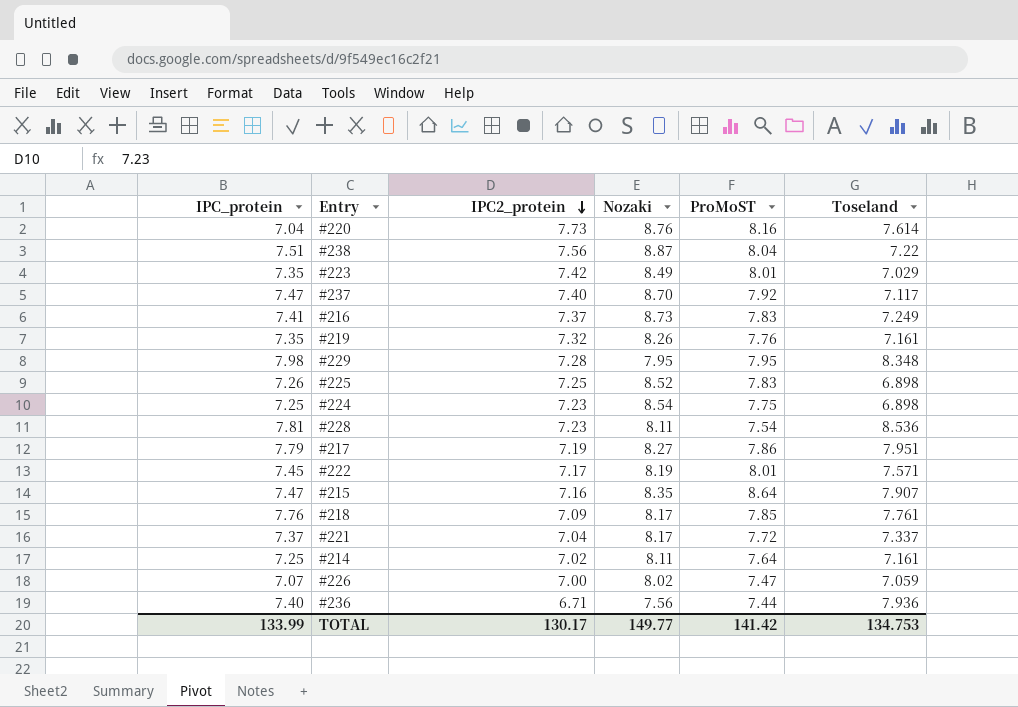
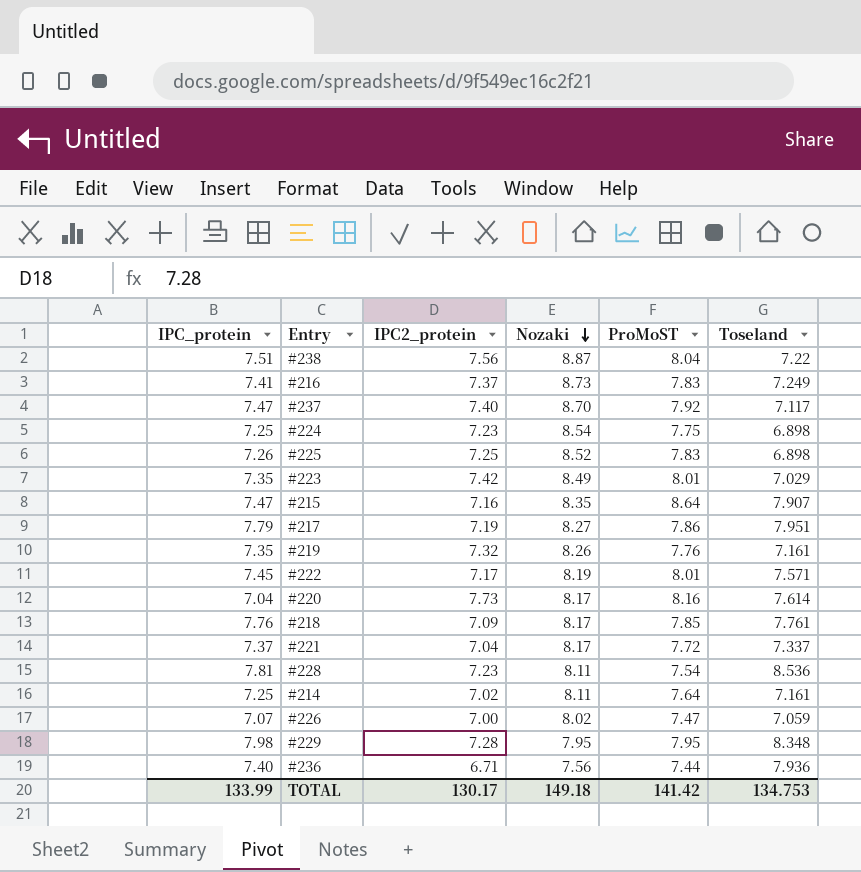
row order: IPC2_protein descending -> Nozaki descending
#220 | Nozaki: 8.76 -> 8.17
TOTAL | Nozaki: 149.77 -> 149.18

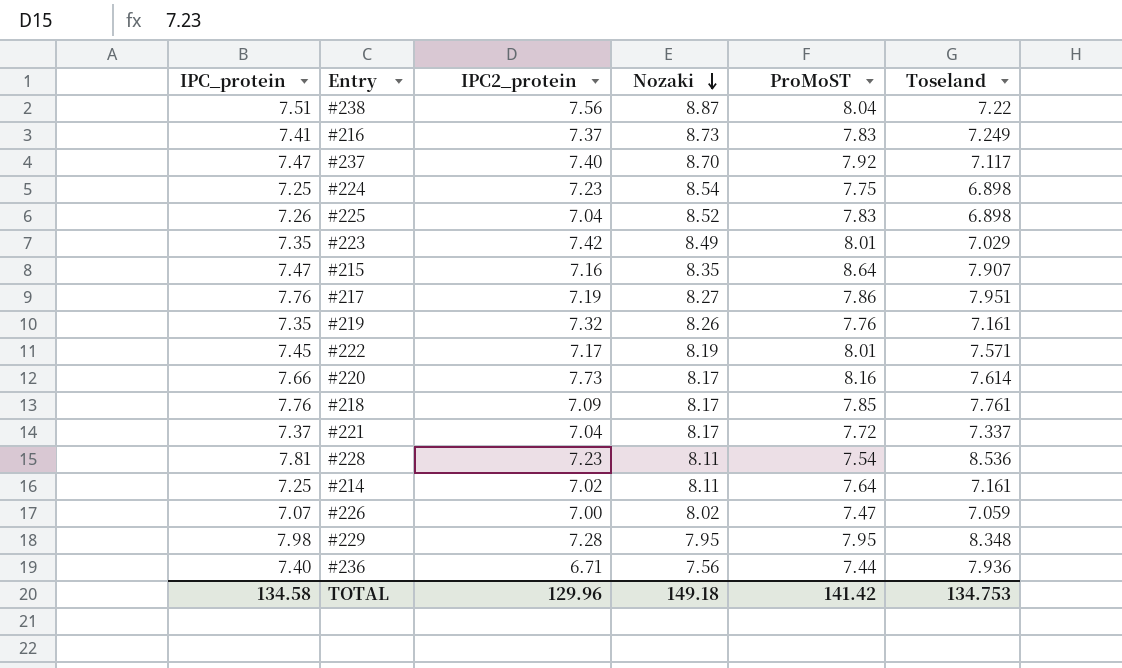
#225 | IPC2_protein: 7.25 -> 7.04
#217 | IPC_protein: 7.79 -> 7.76
#220 | IPC_protein: 7.04 -> 7.66
TOTAL | IPC_protein: 133.99 -> 134.58
TOTAL | IPC2_protein: 130.17 -> 129.96

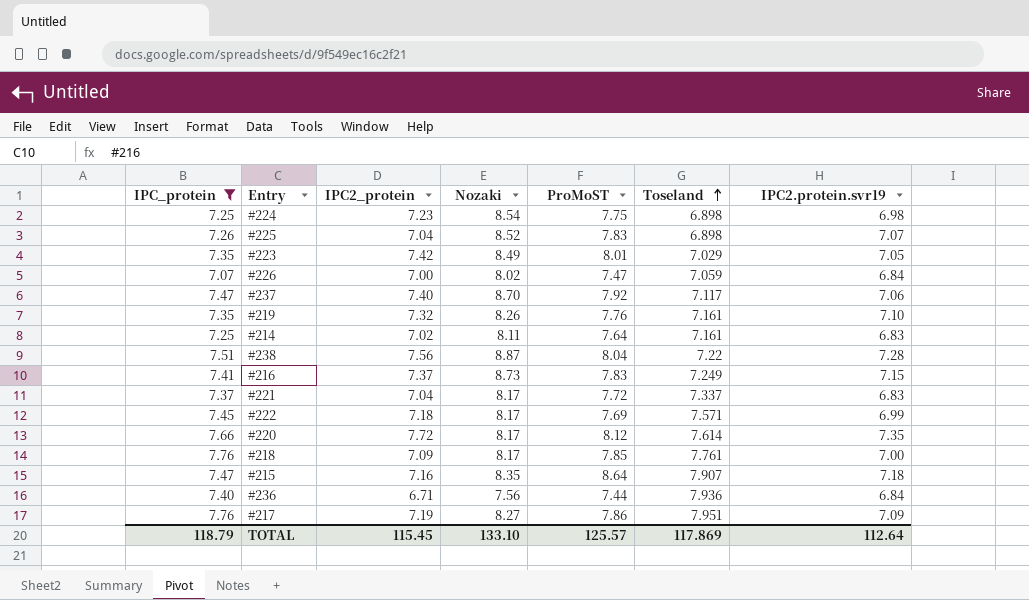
filter: none -> IPC_protein <= 7.76
row order: Nozaki descending -> Toseland ascending
column IPC2.protein.svr19 | position: none -> 7
#222 | IPC2_protein: 7.17 -> 7.18
#222 | Nozaki: 8.19 -> 8.17
#222 | ProMoST: 8.01 -> 7.69
#220 | IPC2_protein: 7.73 -> 7.72
#220 | ProMoST: 8.16 -> 8.12
TOTAL | IPC_protein: 134.58 -> 118.79
TOTAL | IPC2_protein: 129.96 -> 115.45
TOTAL | Nozaki: 149.18 -> 133.10
TOTAL | ProMoST: 141.42 -> 125.57
TOTAL | Toseland: 134.753 -> 117.869

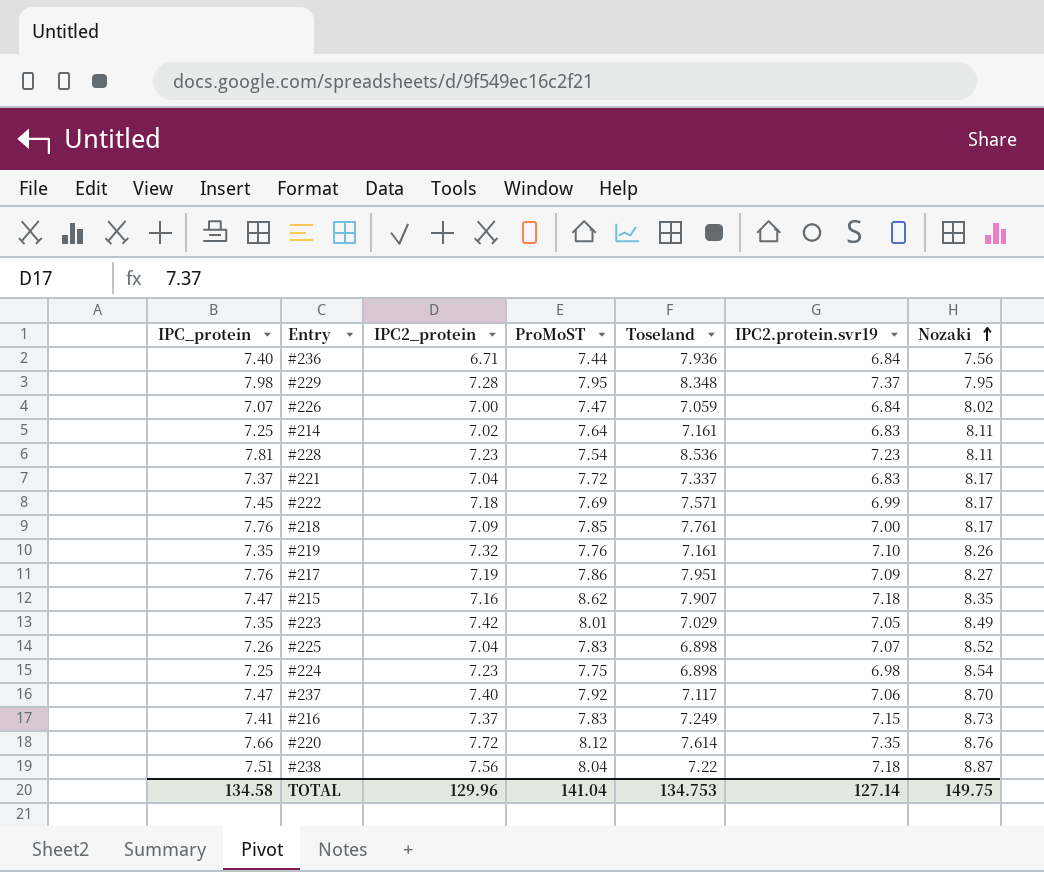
filter: IPC_protein <= 7.76 -> none
row order: Toseland ascending -> Nozaki ascending
column Nozaki | position: 4 -> 7
#215 | ProMoST: 8.64 -> 8.62
#220 | Nozaki: 8.17 -> 8.76
#238 | IPC2.protein.svr19: 7.28 -> 7.18
TOTAL | IPC_protein: 118.79 -> 134.58
TOTAL | IPC2_protein: 115.45 -> 129.96
TOTAL | ProMoST: 125.57 -> 141.04
TOTAL | Toseland: 117.869 -> 134.753
TOTAL | IPC2.protein.svr19: 112.64 -> 127.14
TOTAL | Nozaki: 133.10 -> 149.75

